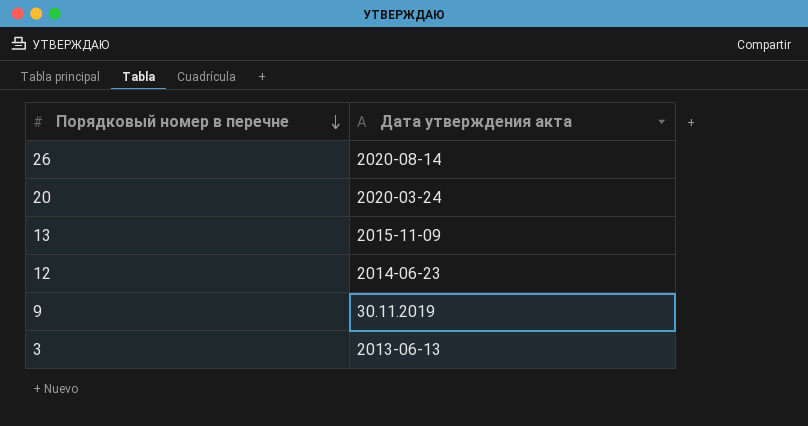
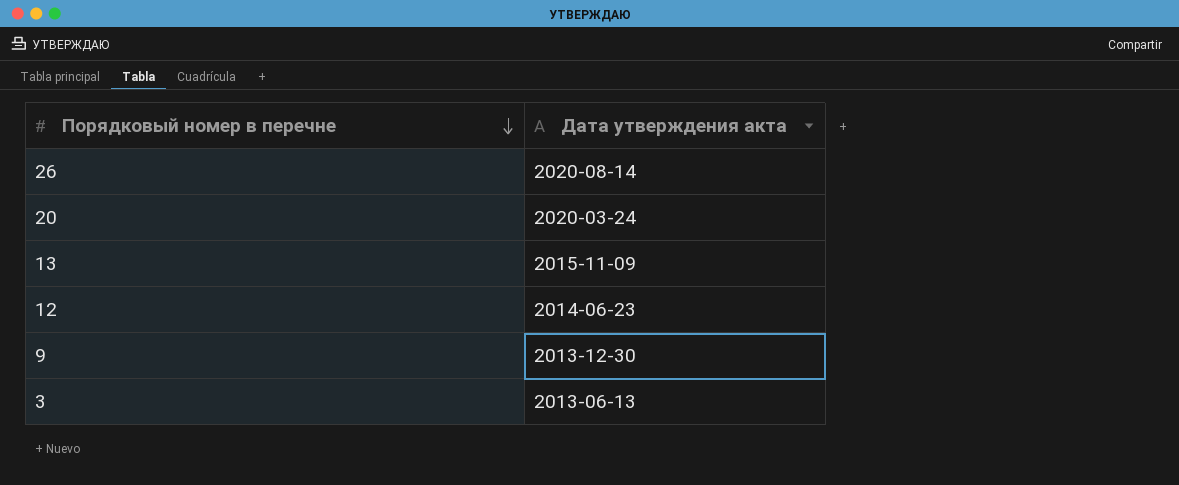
9 | Дата утверждения акта: 30.11.2019 -> 2013-12-30

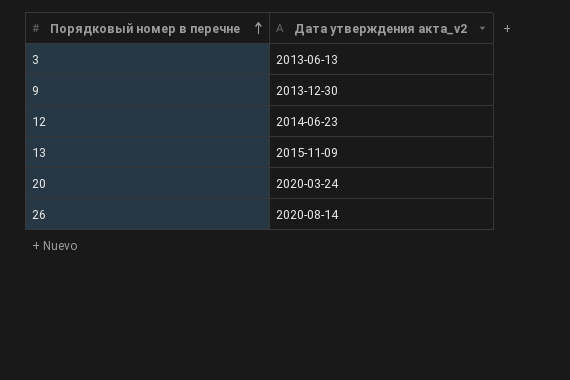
row order: Порядковый номер в перечне descending -> Порядковый номер в перечне ascending
column name: Дата утверждения акта -> Дата утверждения акта_v2

